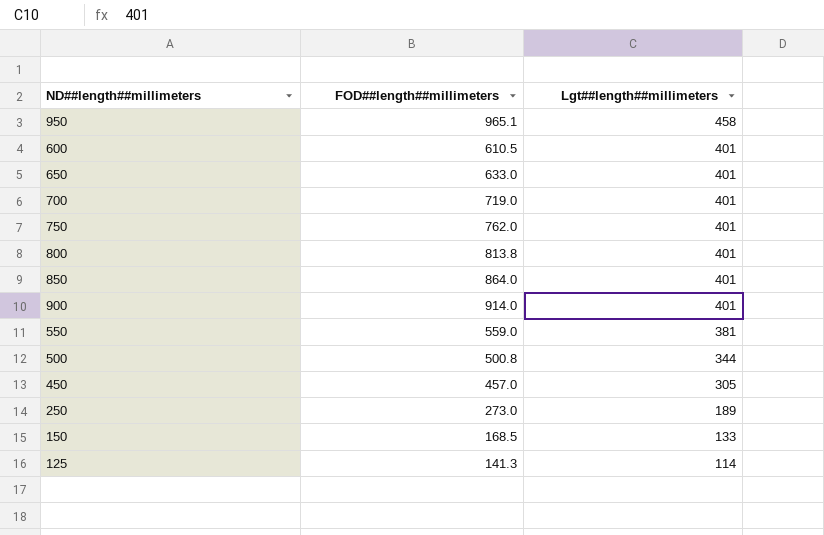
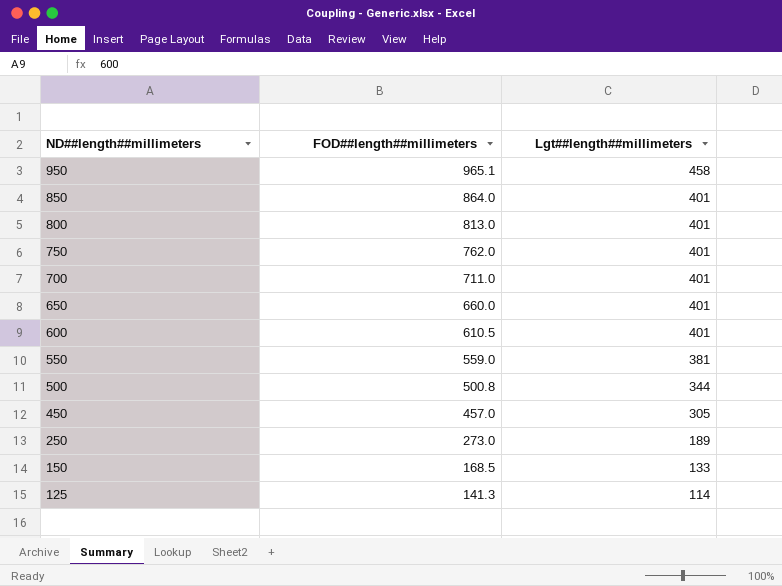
row order: Lgt##length##millimeters descending -> ND##length##millimeters descending
row 900: 914.0 | 401 -> none
800 | FOD##length##millimeters: 813.8 -> 813.0
700 | FOD##length##millimeters: 719.0 -> 711.0
650 | FOD##length##millimeters: 633.0 -> 660.0

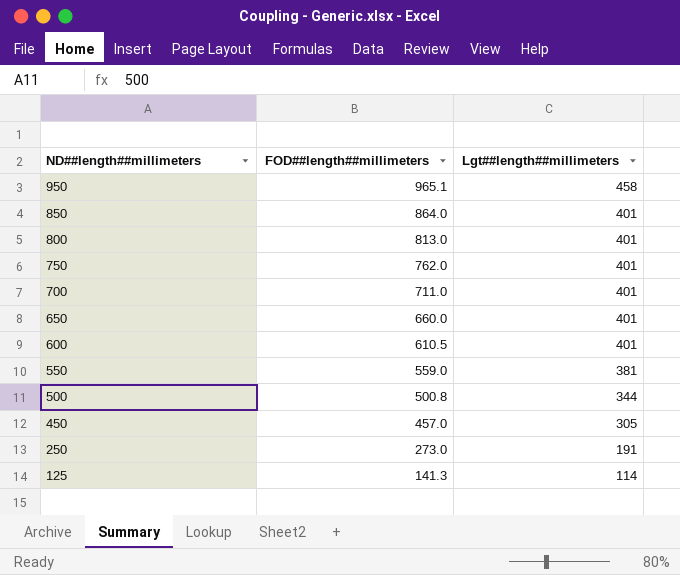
row 150: 168.5 | 133 -> none
250 | Lgt##length##millimeters: 189 -> 191

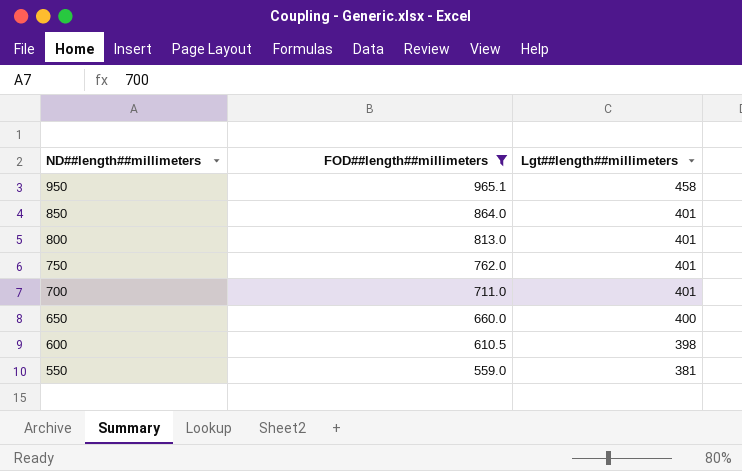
filter: none -> FOD##length##millimeters >= 559.0
650 | Lgt##length##millimeters: 401 -> 400
600 | Lgt##length##millimeters: 401 -> 398

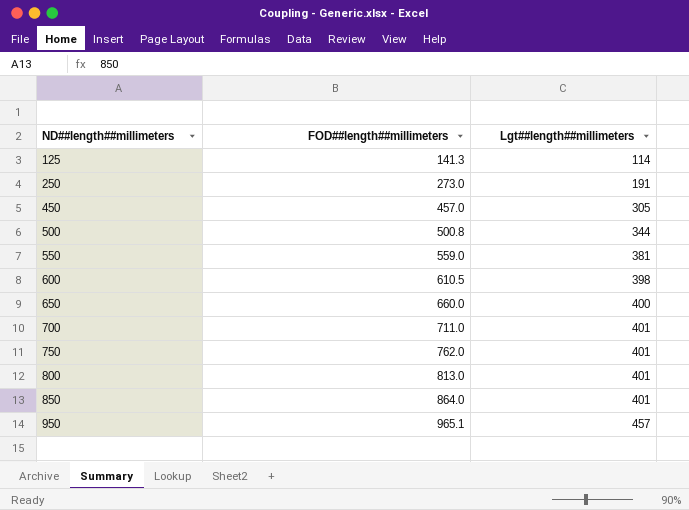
filter: FOD##length##millimeters >= 559.0 -> none
row order: ND##length##millimeters descending -> ND##length##millimeters ascending
950 | Lgt##length##millimeters: 458 -> 457

